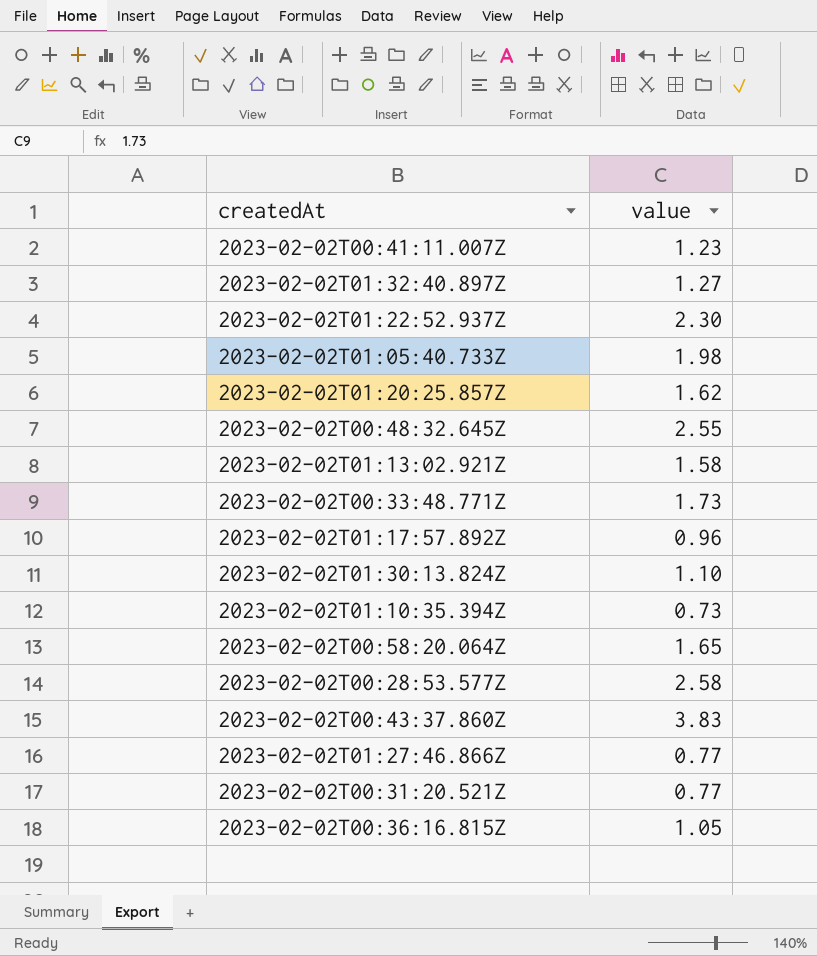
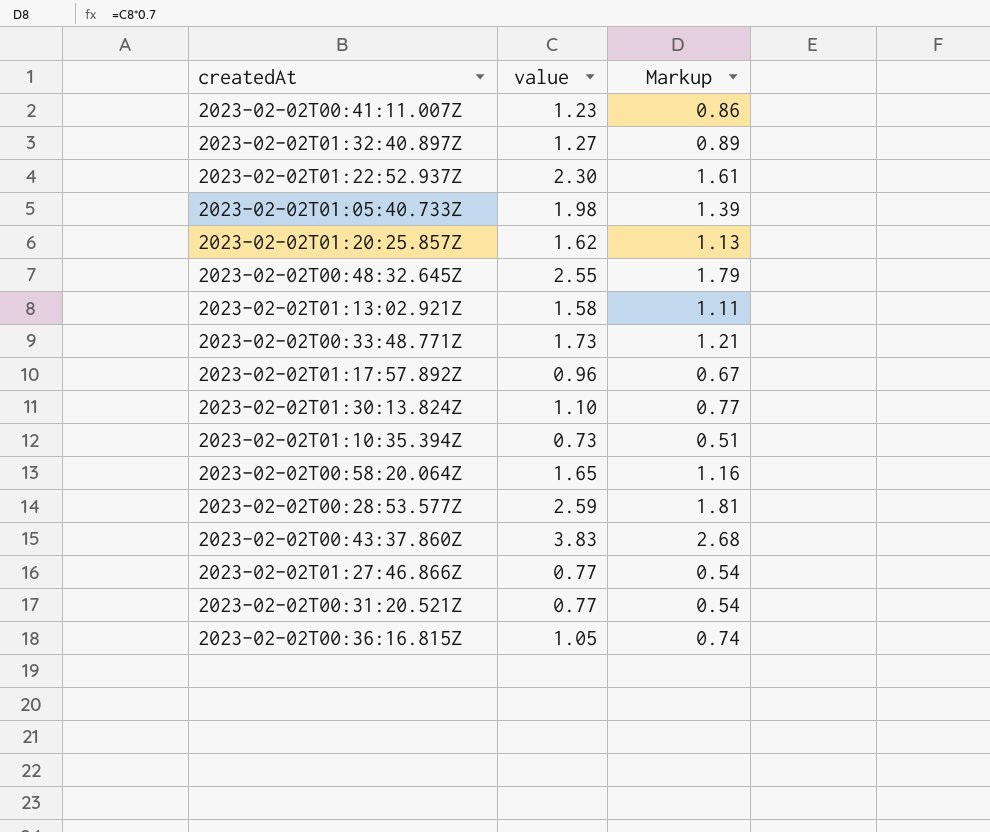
column Markup | formula: none -> [value] * 0.7
2023-02-02T00:28:53.577Z | value: 2.58 -> 2.59

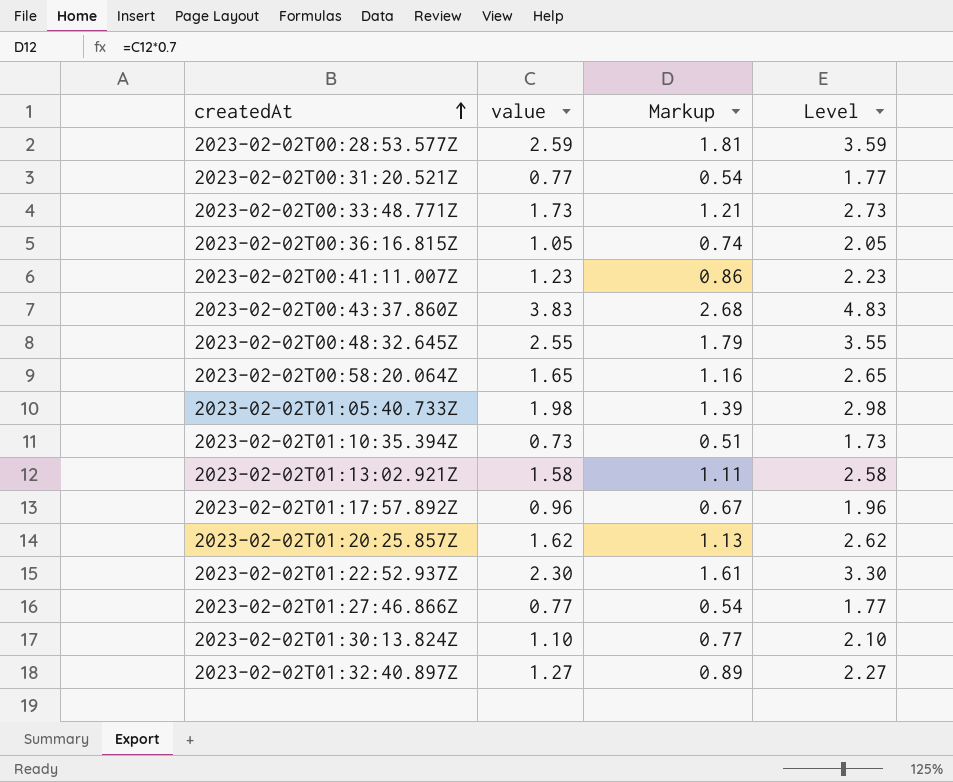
row order: none -> createdAt ascending
column Level | formula: none -> [value] + 1

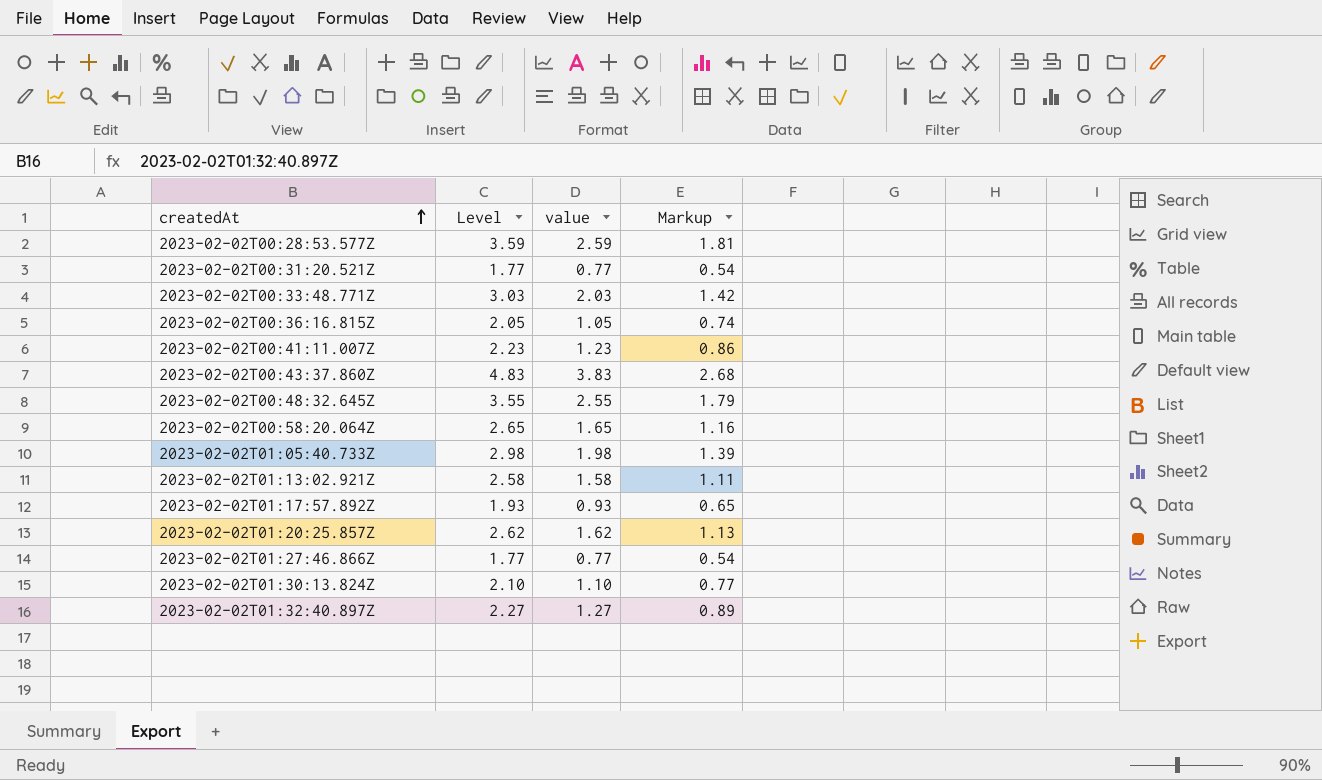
column Level | position: 4 -> 2
row 2023-02-02T01:10:35.394Z: 0.73 | 0.51 | 1.73 -> none
row 2023-02-02T01:22:52.937Z: 2.30 | 1.61 | 3.30 -> none
2023-02-02T00:33:48.771Z | Level: 2.73 -> 3.03
2023-02-02T00:33:48.771Z | value: 1.73 -> 2.03
2023-02-02T00:33:48.771Z | Markup: 1.21 -> 1.42
2023-02-02T01:17:57.892Z | Level: 1.96 -> 1.93
2023-02-02T01:17:57.892Z | value: 0.96 -> 0.93
2023-02-02T01:17:57.892Z | Markup: 0.67 -> 0.65

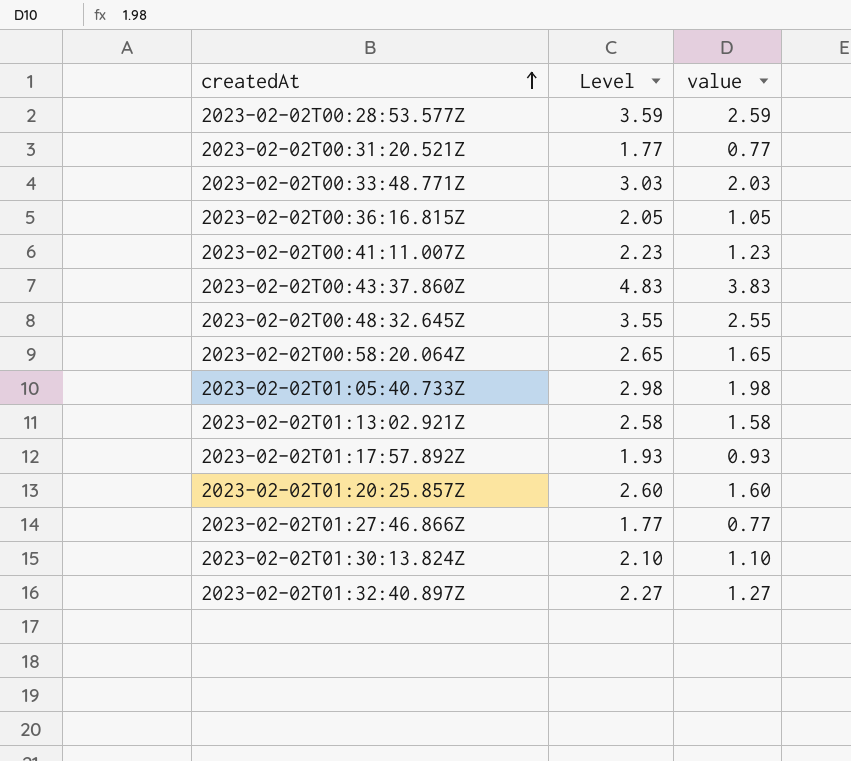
column Markup | formula: [value] * 0.7 -> none
2023-02-02T01:20:25.857Z | Level: 2.62 -> 2.60
2023-02-02T01:20:25.857Z | value: 1.62 -> 1.60

